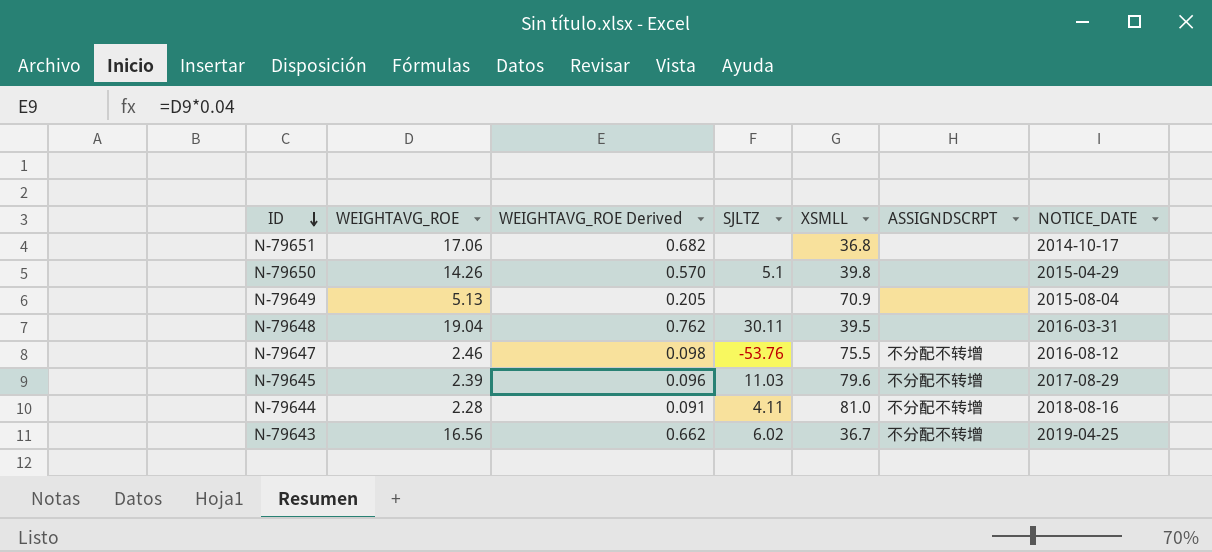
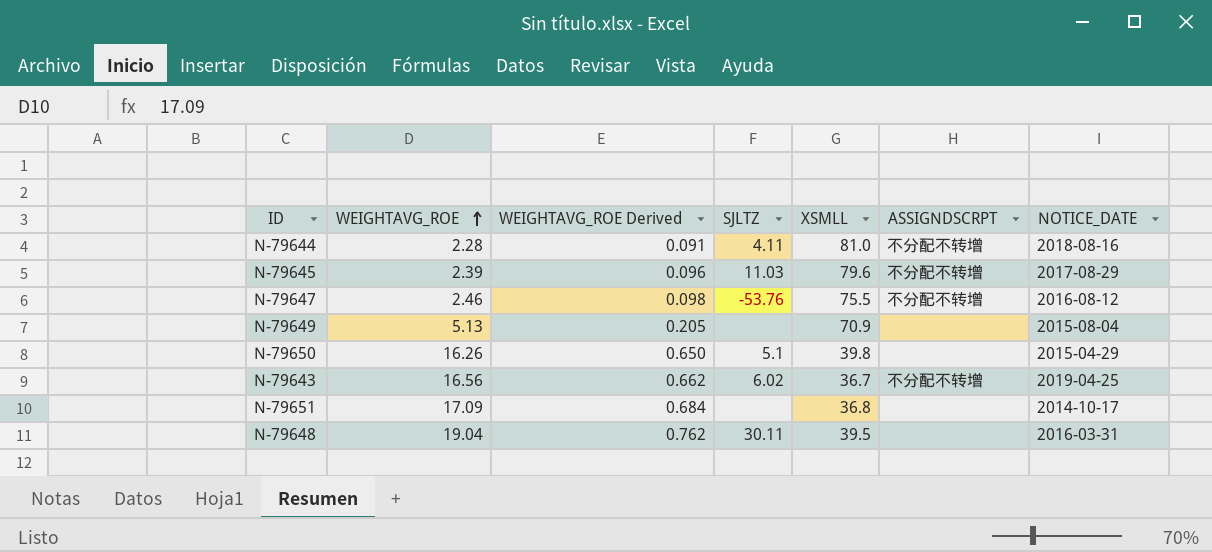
row order: ID descending -> WEIGHTAVG_ROE ascending
N-79650 | WEIGHTAVG_ROE: 14.26 -> 16.26
N-79650 | WEIGHTAVG_ROE Derived: 0.570 -> 0.650
N-79651 | WEIGHTAVG_ROE: 17.06 -> 17.09
N-79651 | WEIGHTAVG_ROE Derived: 0.682 -> 0.684

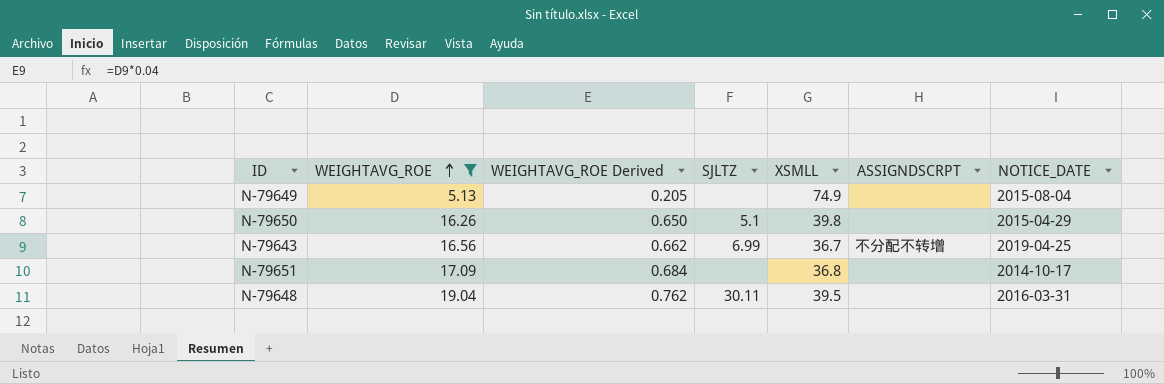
filter: none -> WEIGHTAVG_ROE >= 5.13
N-79649 | XSMLL: 70.9 -> 74.9
N-79643 | SJLTZ: 6.02 -> 6.99

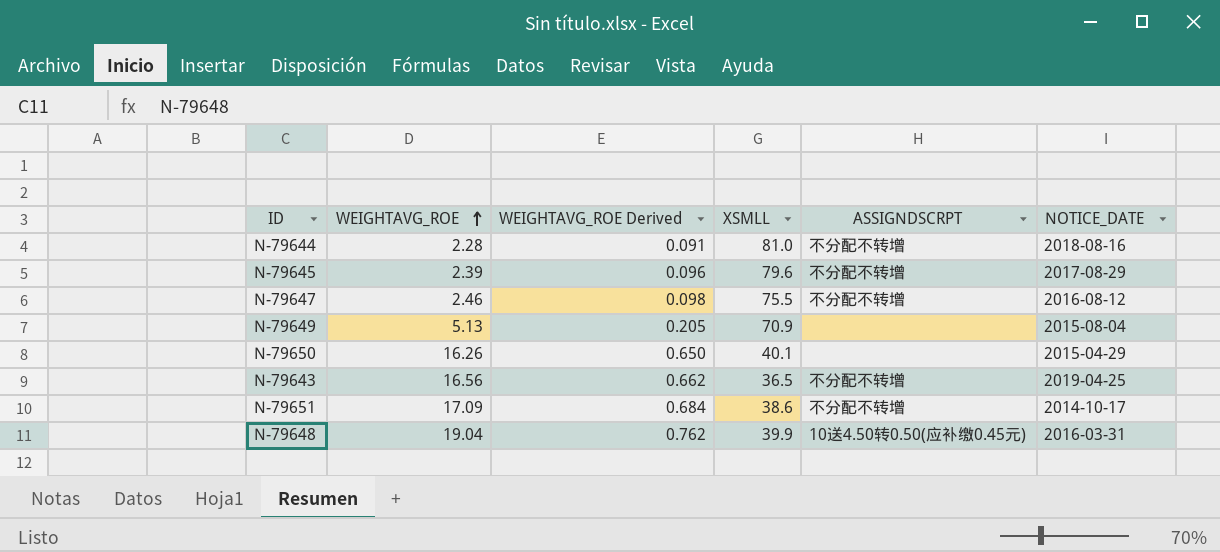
filter: WEIGHTAVG_ROE >= 5.13 -> none
column SJLTZ | position: 4 -> none
N-79649 | XSMLL: 74.9 -> 70.9
N-79650 | XSMLL: 39.8 -> 40.1
N-79643 | XSMLL: 36.7 -> 36.5
N-79651 | XSMLL: 36.8 -> 38.6
N-79651 | ASSIGNDSCRPT: none -> 不分配不转增
N-79648 | XSMLL: 39.5 -> 39.9
N-79648 | ASSIGNDSCRPT: none -> 10送4.50转0.50(应补缴0.45元)

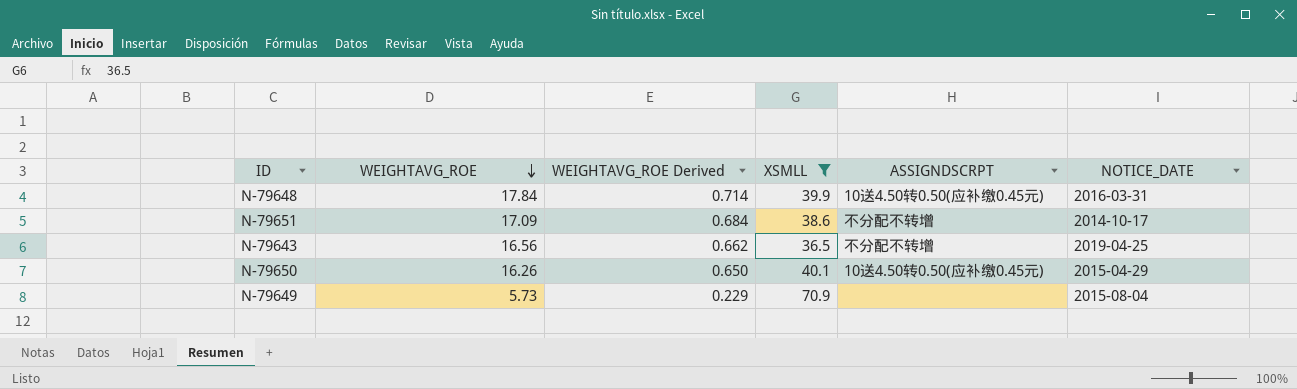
filter: none -> XSMLL <= 70.9
row order: WEIGHTAVG_ROE ascending -> WEIGHTAVG_ROE descending
N-79648 | WEIGHTAVG_ROE: 19.04 -> 17.84
N-79648 | WEIGHTAVG_ROE Derived: 0.762 -> 0.714
N-79650 | ASSIGNDSCRPT: none -> 10送4.50转0.50(应补缴0.45元)
N-79649 | WEIGHTAVG_ROE: 5.13 -> 5.73
N-79649 | WEIGHTAVG_ROE Derived: 0.205 -> 0.229

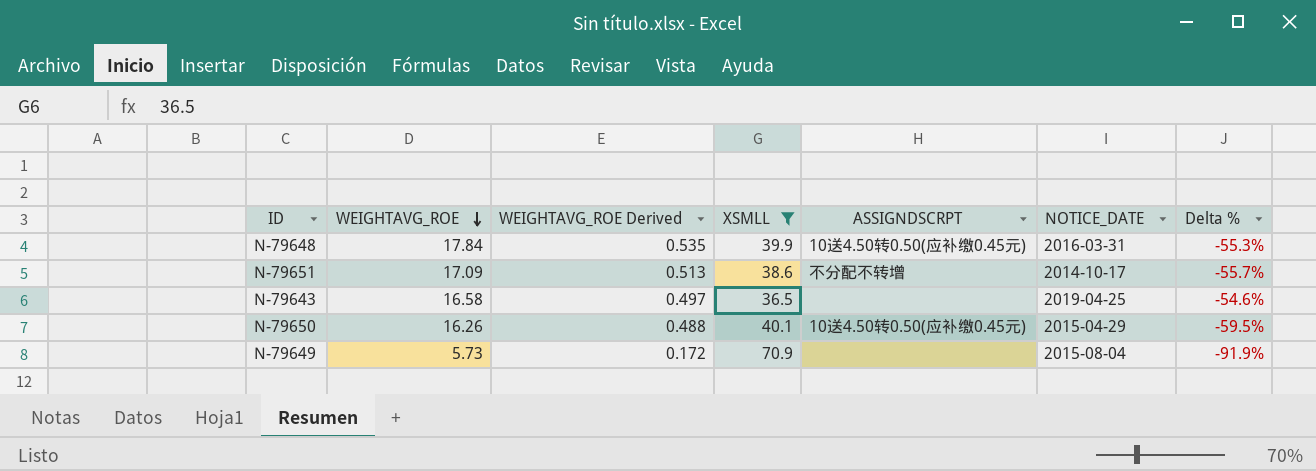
column WEIGHTAVG_ROE Derived | formula: [WEIGHTAVG_ROE] * 0.04 -> [WEIGHTAVG_ROE] * 0.03
column Delta % | formula: none -> ([WEIGHTAVG_ROE] - [XSMLL]) / [XSMLL]
N-79643 | WEIGHTAVG_ROE: 16.56 -> 16.58
N-79643 | ASSIGNDSCRPT: 不分配不转增 -> none

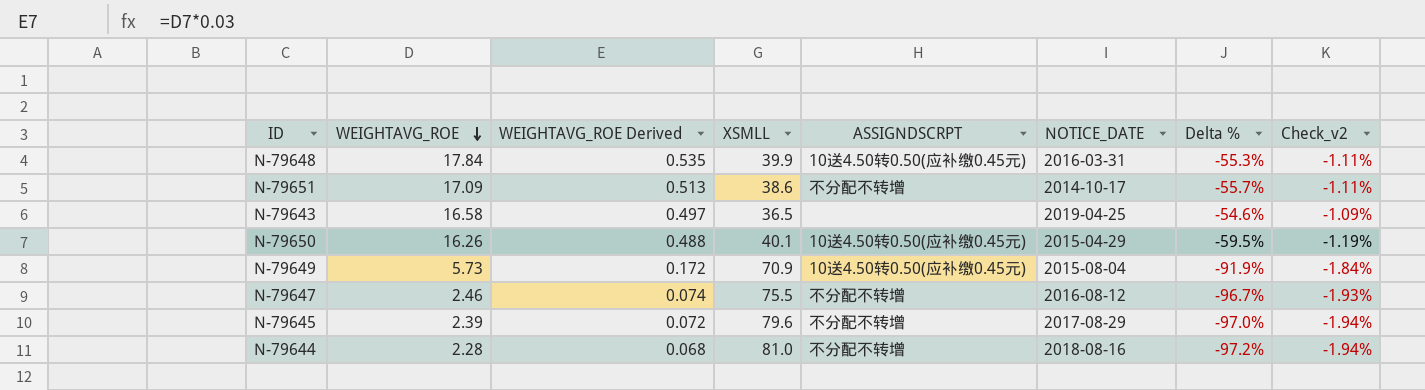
filter: XSMLL <= 70.9 -> none
column Check_v2 | formula: none -> [Delta %] * 0.02
N-79649 | ASSIGNDSCRPT: none -> 10送4.50转0.50(应补缴0.45元)

